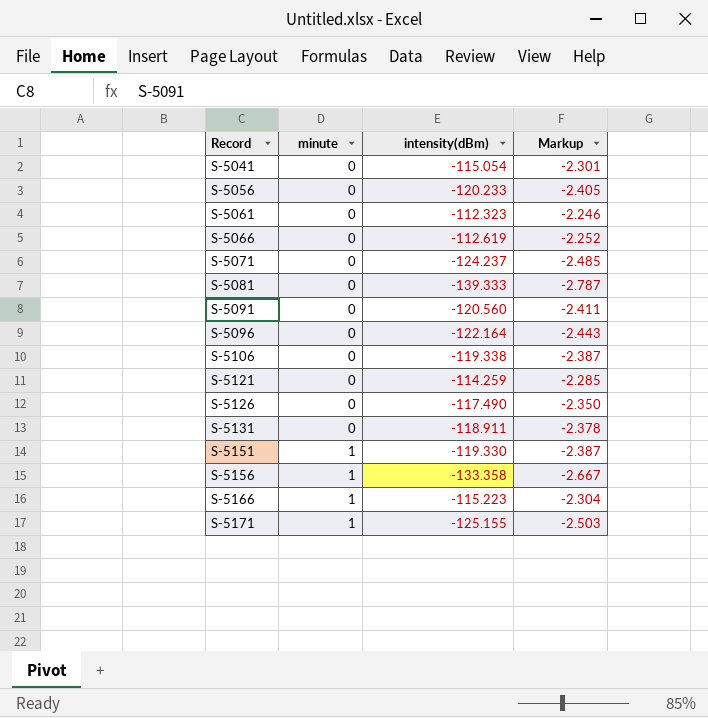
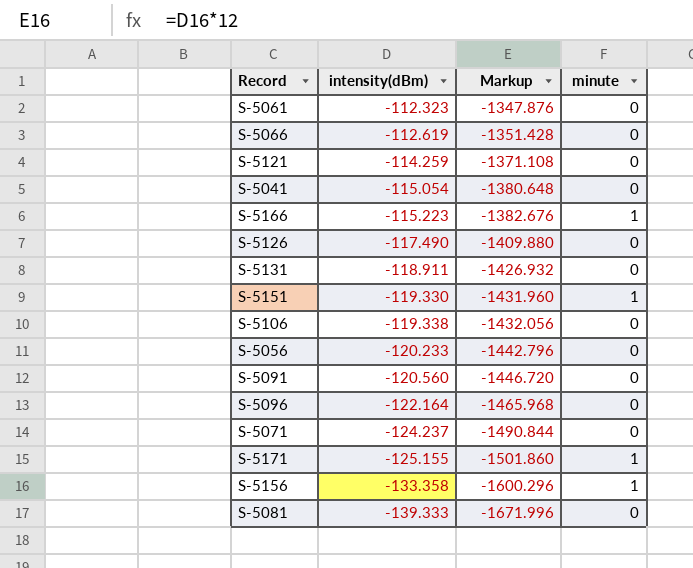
row order: Record ascending -> intensity(dBm) descending
column Markup | formula: [intensity(dBm)] * 0.02 -> [intensity(dBm)] * 12
column minute | position: 2 -> 4

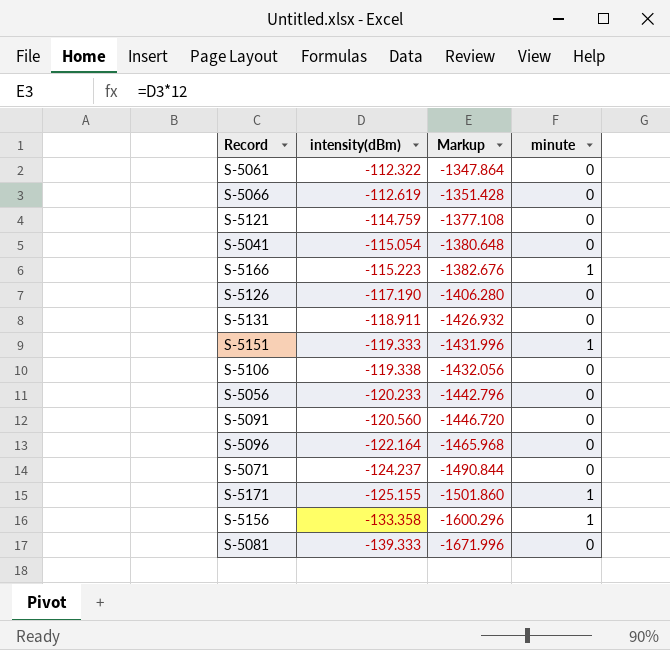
S-5061 | intensity(dBm): -112.323 -> -112.322
S-5061 | Markup: -1347.876 -> -1347.864
S-5121 | intensity(dBm): -114.259 -> -114.759
S-5121 | Markup: -1371.108 -> -1377.108
S-5126 | intensity(dBm): -117.490 -> -117.190
S-5126 | Markup: -1409.880 -> -1406.280
S-5151 | intensity(dBm): -119.330 -> -119.333
S-5151 | Markup: -1431.960 -> -1431.996

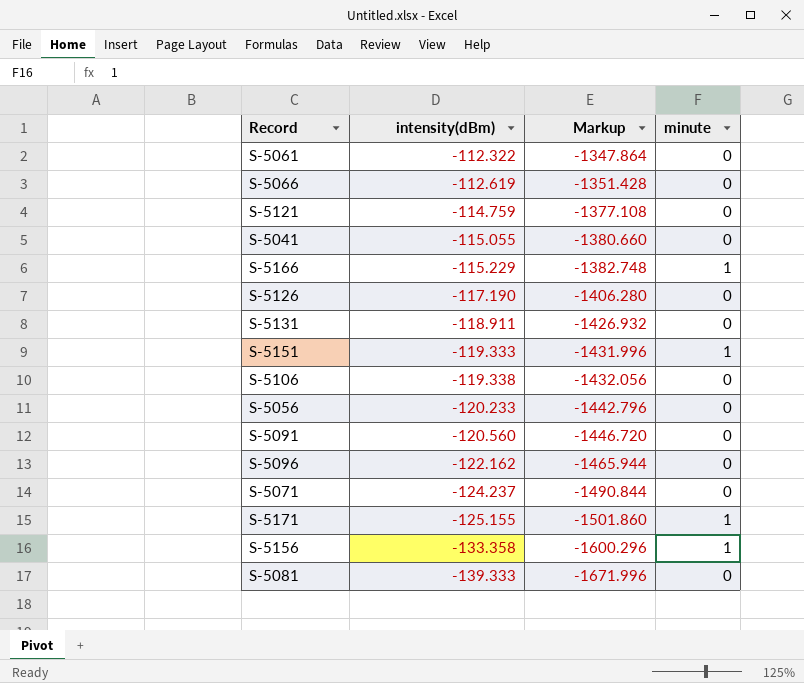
S-5041 | intensity(dBm): -115.054 -> -115.055
S-5041 | Markup: -1380.648 -> -1380.660
S-5166 | intensity(dBm): -115.223 -> -115.229
S-5166 | Markup: -1382.676 -> -1382.748
S-5096 | intensity(dBm): -122.164 -> -122.162
S-5096 | Markup: -1465.968 -> -1465.944

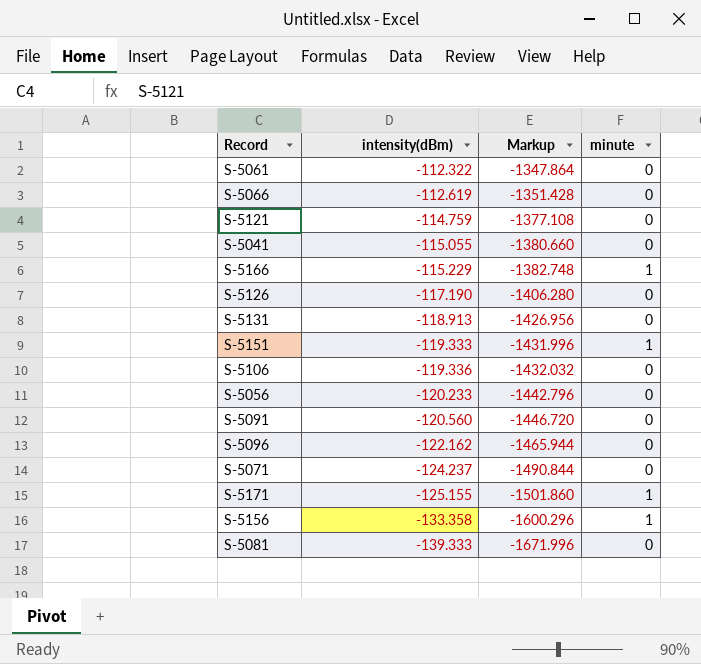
S-5131 | intensity(dBm): -118.911 -> -118.913
S-5131 | Markup: -1426.932 -> -1426.956
S-5106 | intensity(dBm): -119.338 -> -119.336
S-5106 | Markup: -1432.056 -> -1432.032

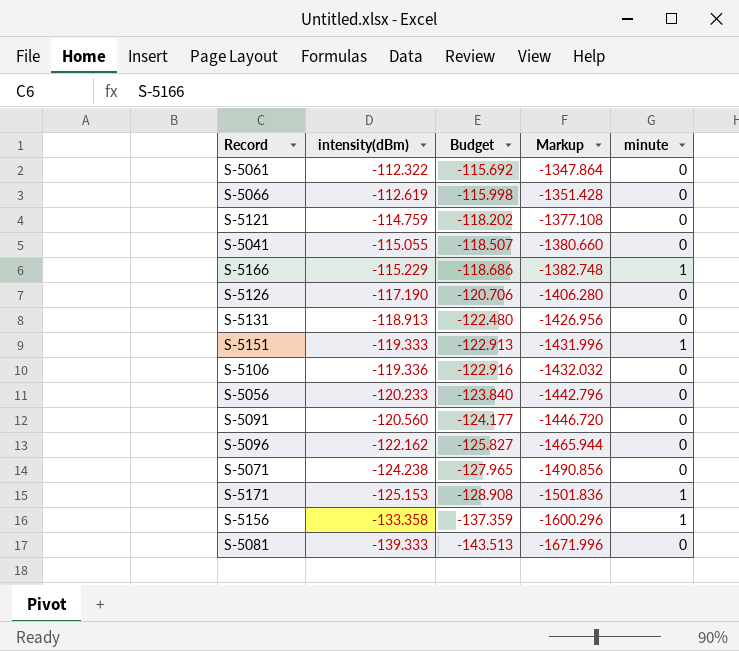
column Budget | formula: none -> [intensity(dBm)] * 1.03
S-5071 | intensity(dBm): -124.237 -> -124.238
S-5071 | Markup: -1490.844 -> -1490.856
S-5171 | intensity(dBm): -125.155 -> -125.153
S-5171 | Markup: -1501.860 -> -1501.836

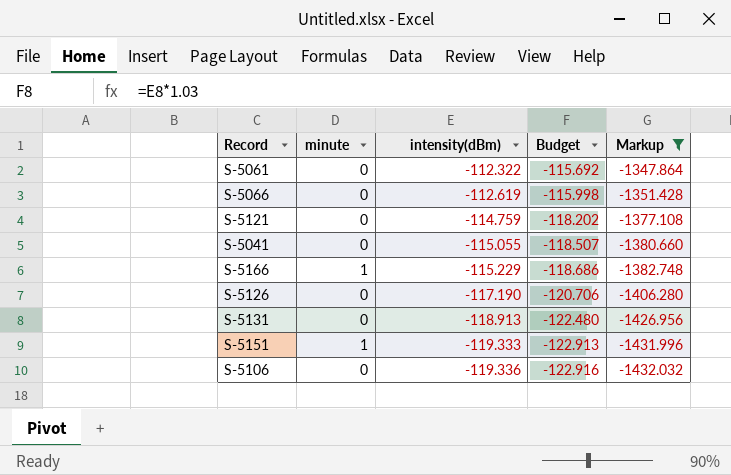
filter: none -> Markup >= -1432.032
column minute | position: 5 -> 2

